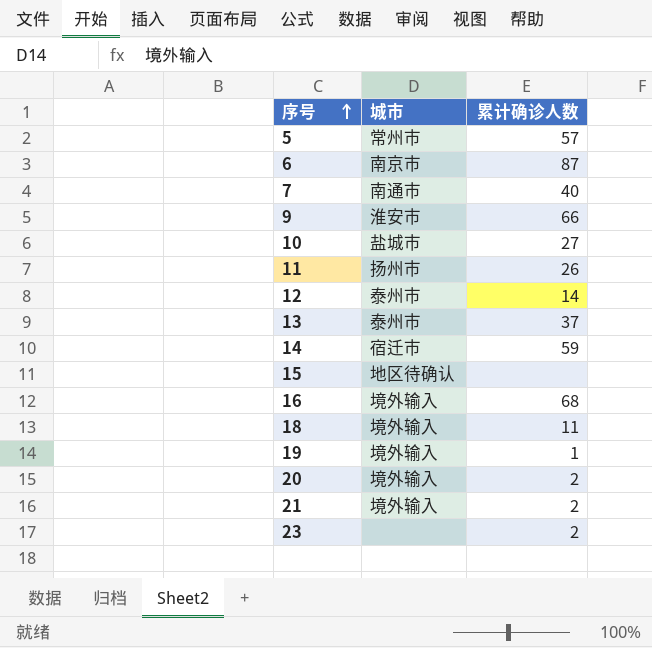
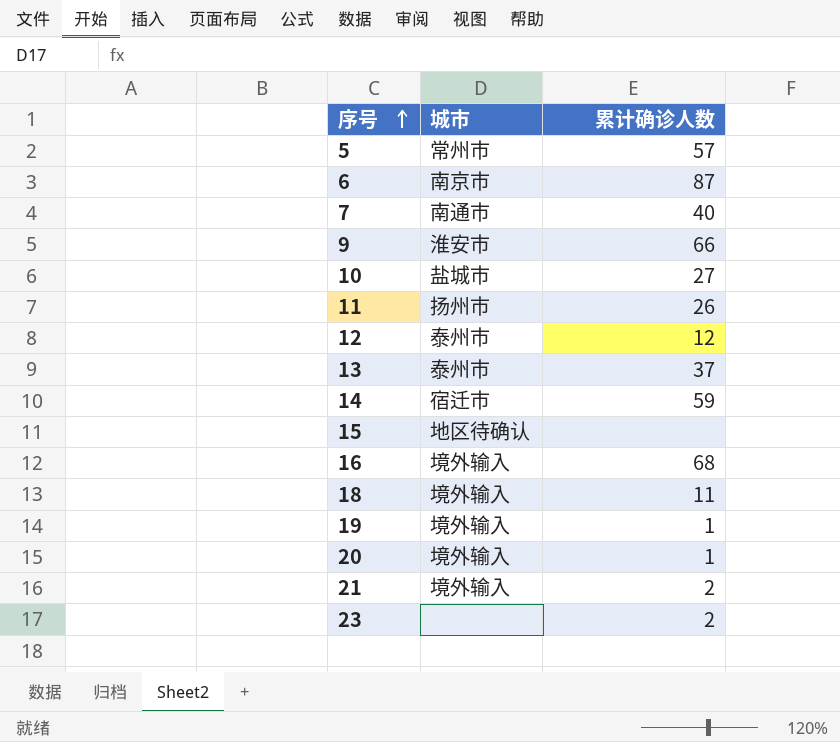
12 | 累计确诊人数: 14 -> 12
20 | 累计确诊人数: 2 -> 1

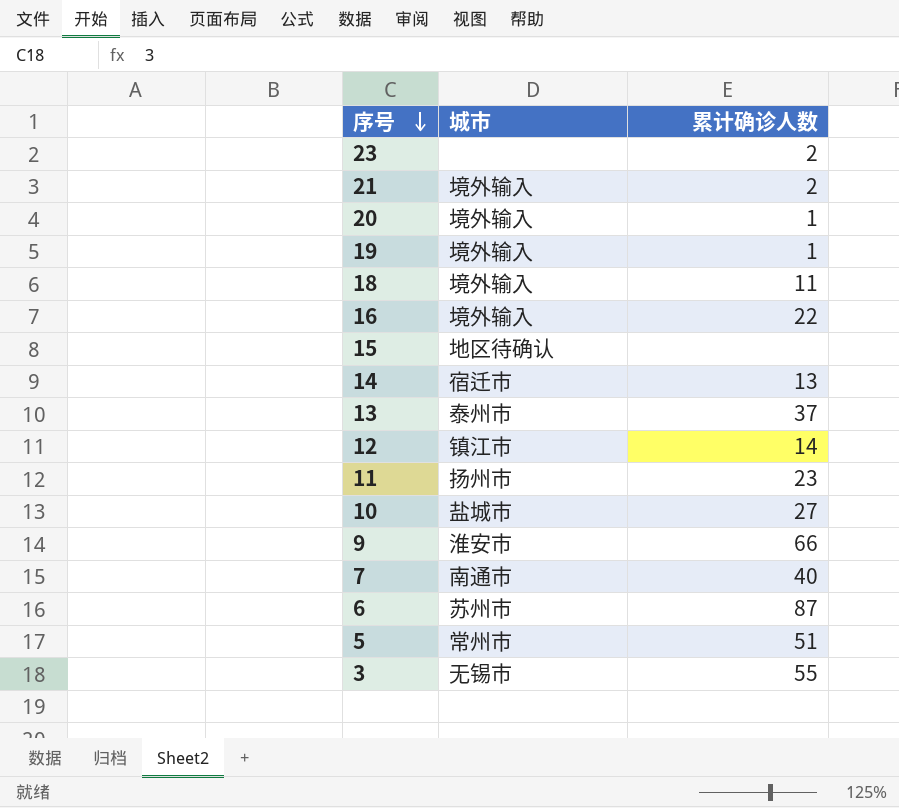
row order: 序号 ascending -> 序号 descending
16 | 累计确诊人数: 68 -> 22
14 | 累计确诊人数: 59 -> 13
12 | 城市: 泰州市 -> 镇江市
12 | 累计确诊人数: 12 -> 14
11 | 累计确诊人数: 26 -> 23
6 | 城市: 南京市 -> 苏州市
5 | 累计确诊人数: 57 -> 51
row 3: none -> 无锡市 | 55

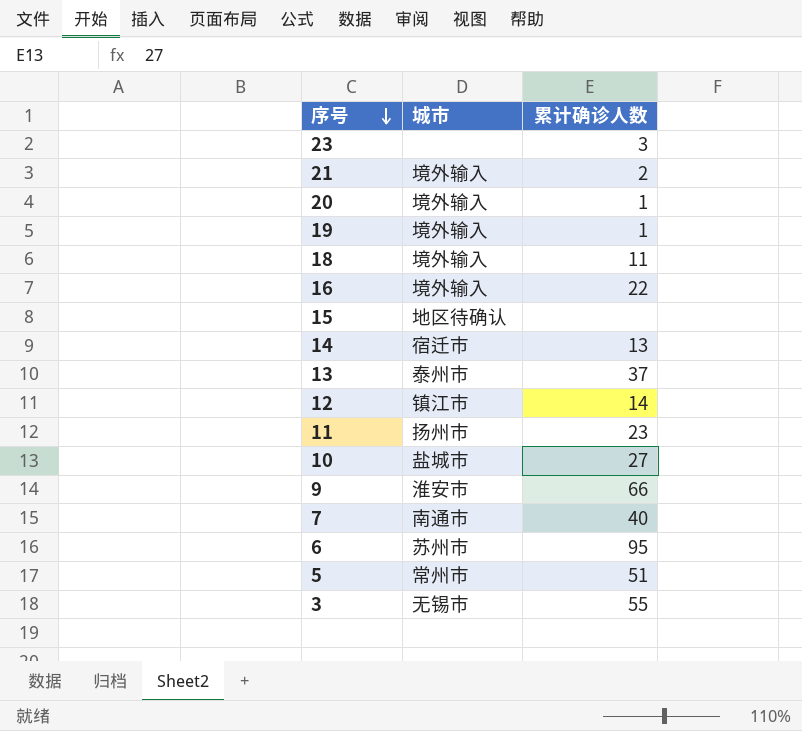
23 | 累计确诊人数: 2 -> 3
6 | 累计确诊人数: 87 -> 95

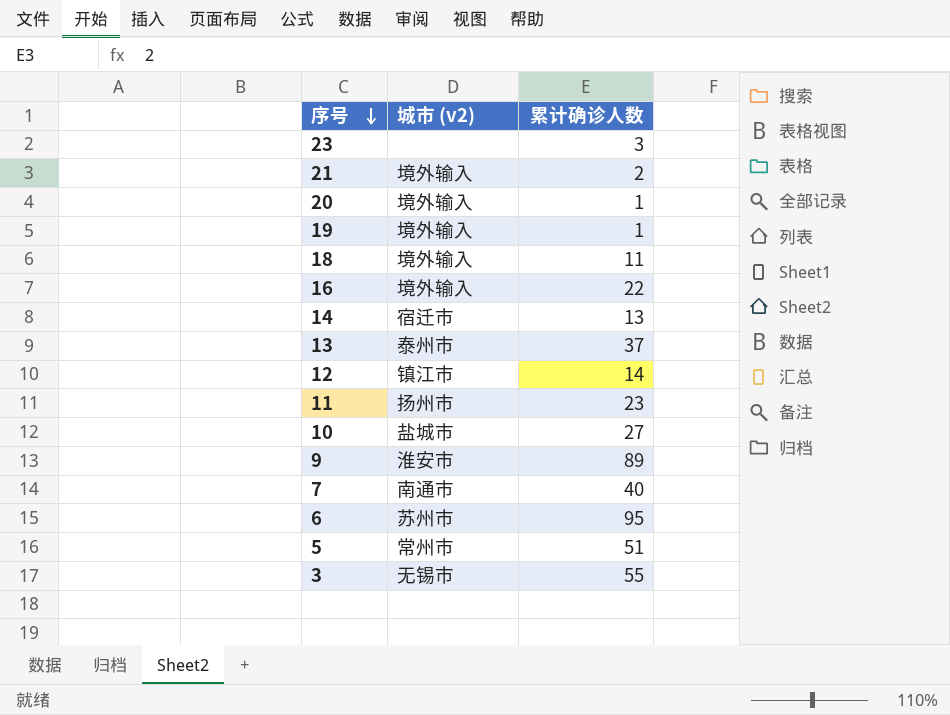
column name: 城市 -> 城市 (v2)
row 15: 地区待确认 | none -> none
9 | 累计确诊人数: 66 -> 89

